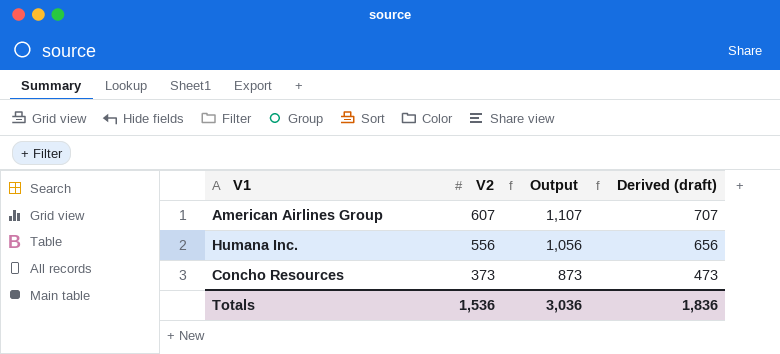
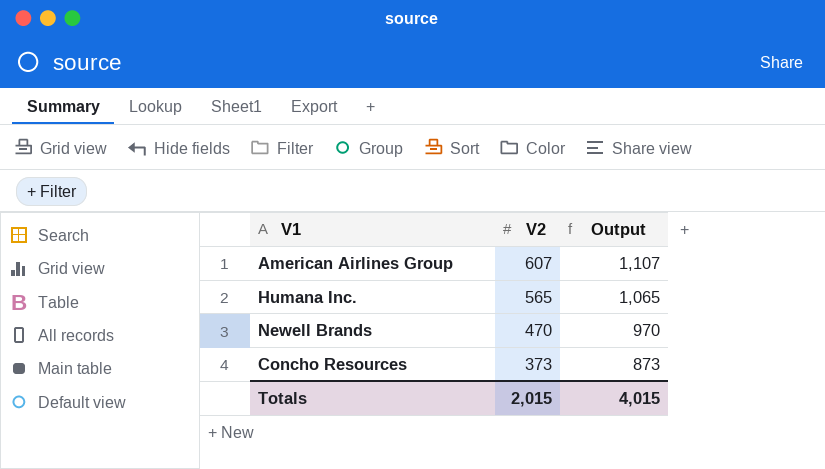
column Derived (draft) | formula: [V2] + 100 -> none
Humana Inc. | V2: 556 -> 565
Humana Inc. | Output: 1,056 -> 1,065
row Newell Brands: none -> 470 | 970
Totals | V2: 1,536 -> 2,015
Totals | Output: 3,036 -> 4,015

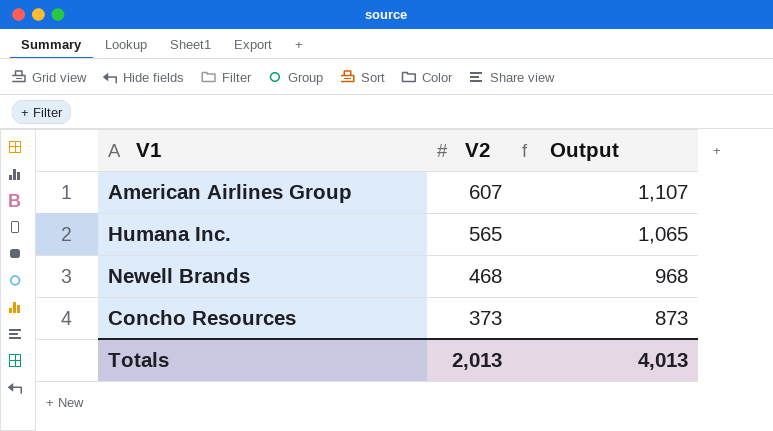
Newell Brands | V2: 470 -> 468
Newell Brands | Output: 970 -> 968
Totals | V2: 2,015 -> 2,013
Totals | Output: 4,015 -> 4,013

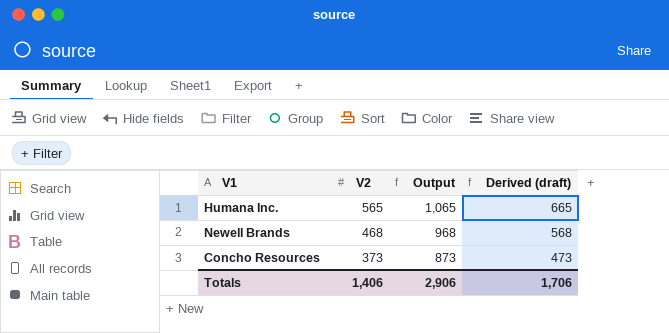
column Derived (draft) | formula: none -> [V2] + 100
row American Airlines Group: 607 | 1,107 -> none
Totals | V2: 2,013 -> 1,406
Totals | Output: 4,013 -> 2,906

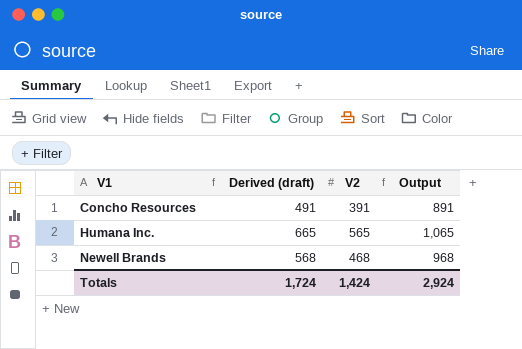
row order: V2 descending -> V1 ascending
column Derived (draft) | position: 4 -> 2
Concho Resources | Derived (draft): 473 -> 491
Concho Resources | V2: 373 -> 391
Concho Resources | Output: 873 -> 891
Totals | Derived (draft): 1,706 -> 1,724
Totals | V2: 1,406 -> 1,424
Totals | Output: 2,906 -> 2,924

